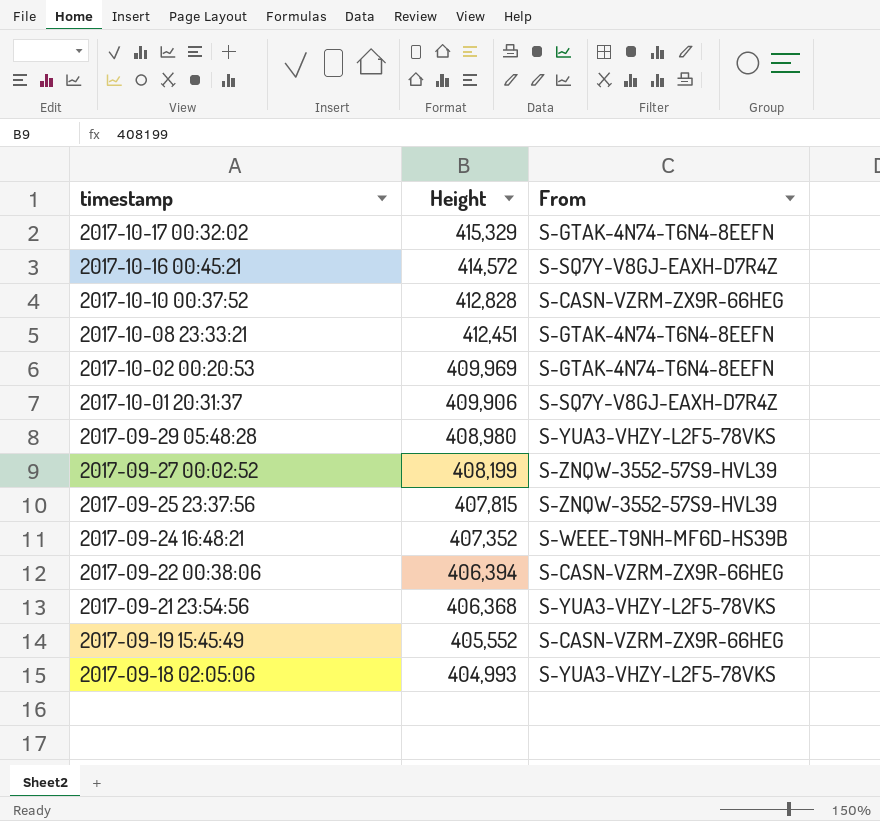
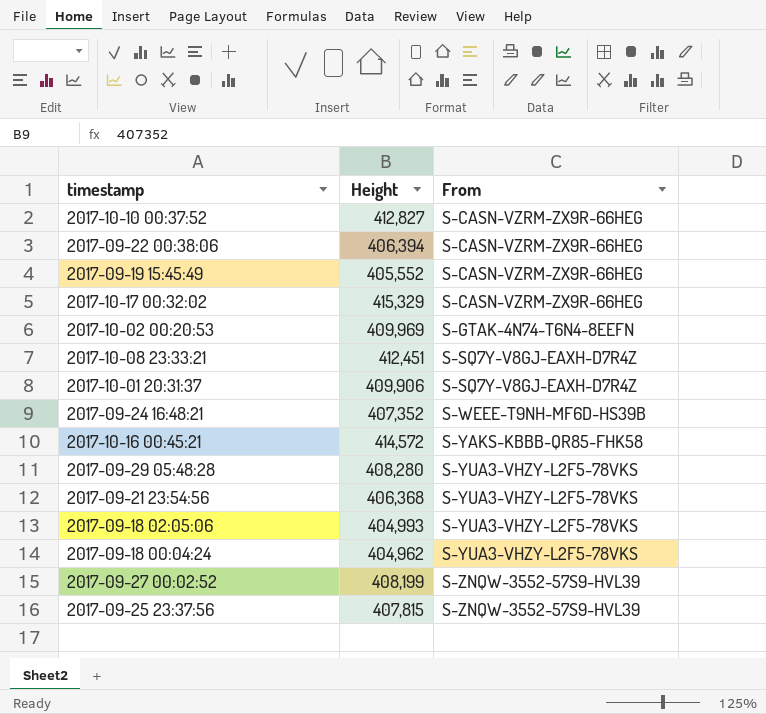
row order: timestamp descending -> From ascending
2017-10-10 00:37:52 | Height: 412,828 -> 412,827
2017-10-17 00:32:02 | From: S-GTAK-4N74-T6N4-8EEFN -> S-CASN-VZRM-ZX9R-66HEG
2017-10-08 23:33:21 | From: S-GTAK-4N74-T6N4-8EEFN -> S-SQ7Y-V8GJ-EAXH-D7R4Z
2017-10-16 00:45:21 | From: S-SQ7Y-V8GJ-EAXH-D7R4Z -> S-YAKS-KBBB-QR85-FHK58
2017-09-29 05:48:28 | Height: 408,980 -> 408,280
row 2017-09-18 00:04:24: none -> 404,962 | S-YUA3-VHZY-L2F5-78VKS

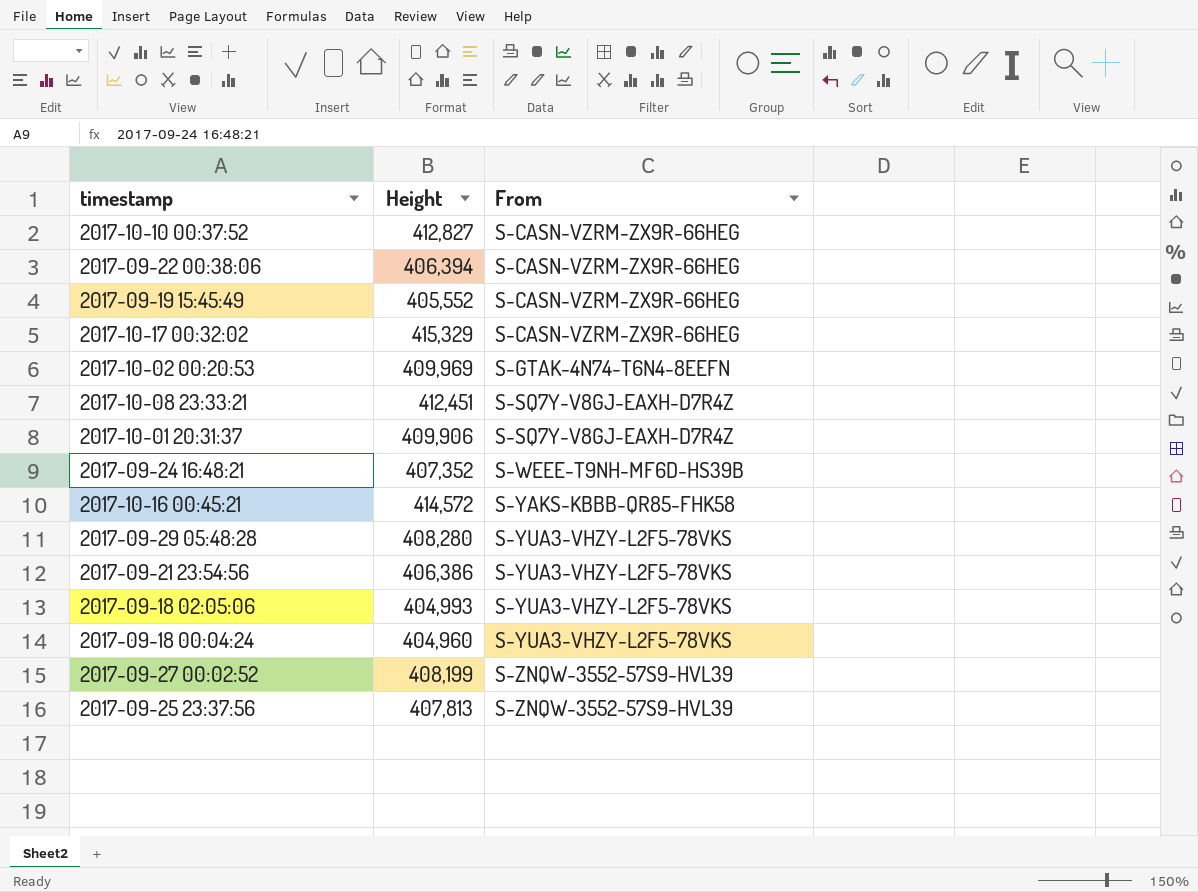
2017-09-21 23:54:56 | Height: 406,368 -> 406,386
2017-09-18 00:04:24 | Height: 404,962 -> 404,960
2017-09-25 23:37:56 | Height: 407,815 -> 407,813

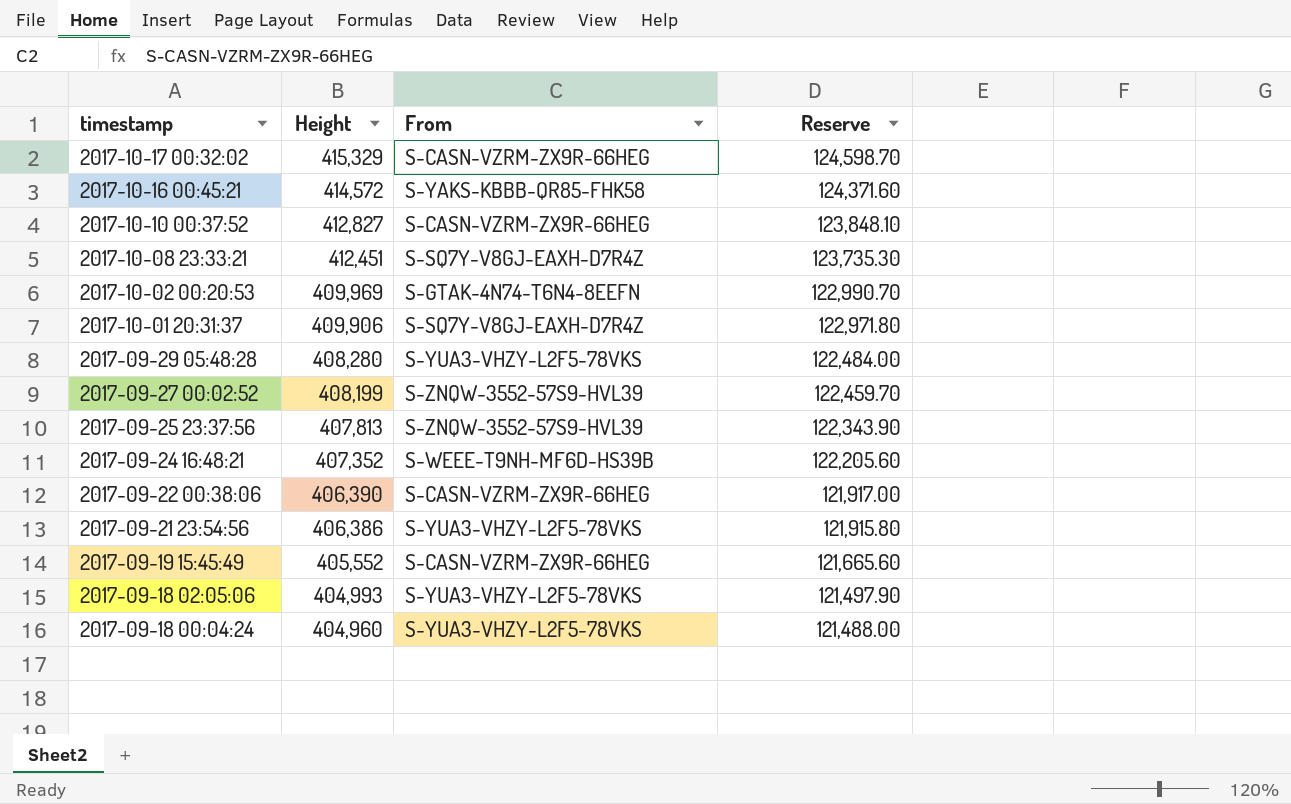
row order: From ascending -> timestamp descending
column Reserve | formula: none -> [Height] * 0.3
2017-09-22 00:38:06 | Height: 406,394 -> 406,390

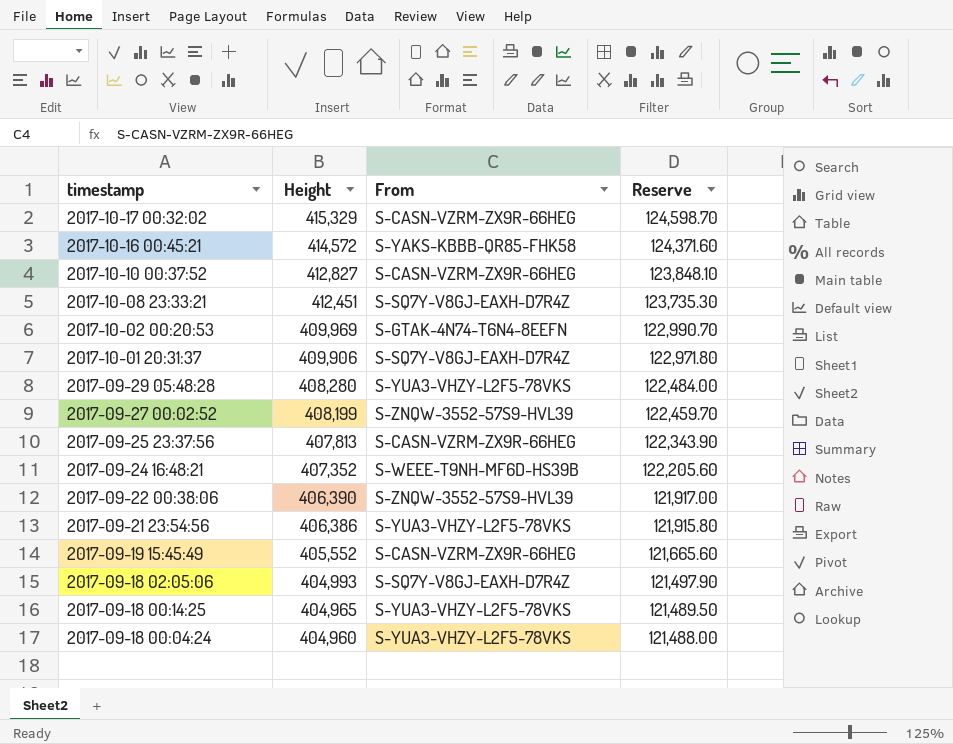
2017-09-25 23:37:56 | From: S-ZNQW-3552-57S9-HVL39 -> S-CASN-VZRM-ZX9R-66HEG
2017-09-22 00:38:06 | From: S-CASN-VZRM-ZX9R-66HEG -> S-ZNQW-3552-57S9-HVL39
2017-09-18 02:05:06 | From: S-YUA3-VHZY-L2F5-78VKS -> S-SQ7Y-V8GJ-EAXH-D7R4Z
row 2017-09-18 00:14:25: none -> 404,965 | S-YUA3-VHZY-L2F5-78VKS | 121,489.50

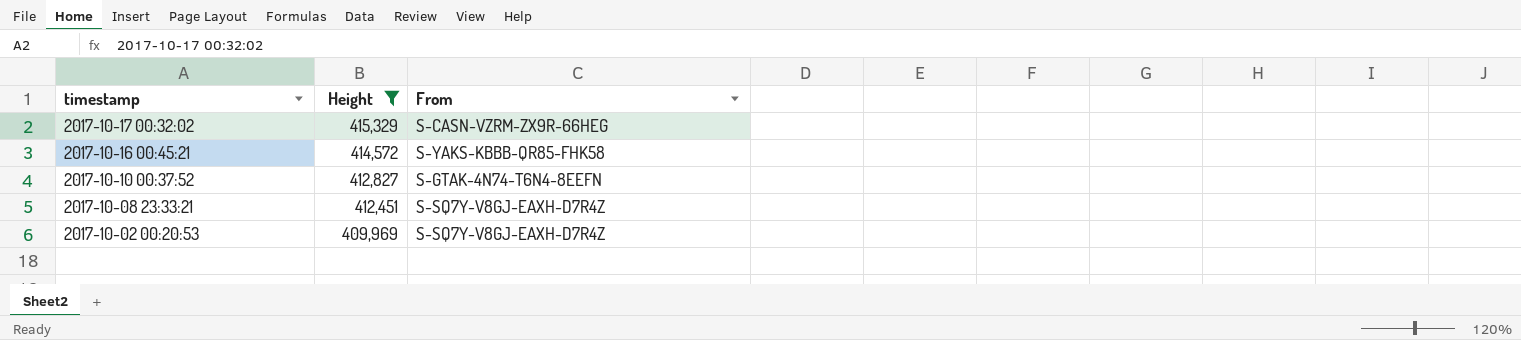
filter: none -> Height >= 409,969
column Reserve | formula: [Height] * 0.3 -> none
2017-10-10 00:37:52 | From: S-CASN-VZRM-ZX9R-66HEG -> S-GTAK-4N74-T6N4-8EEFN
2017-10-02 00:20:53 | From: S-GTAK-4N74-T6N4-8EEFN -> S-SQ7Y-V8GJ-EAXH-D7R4Z

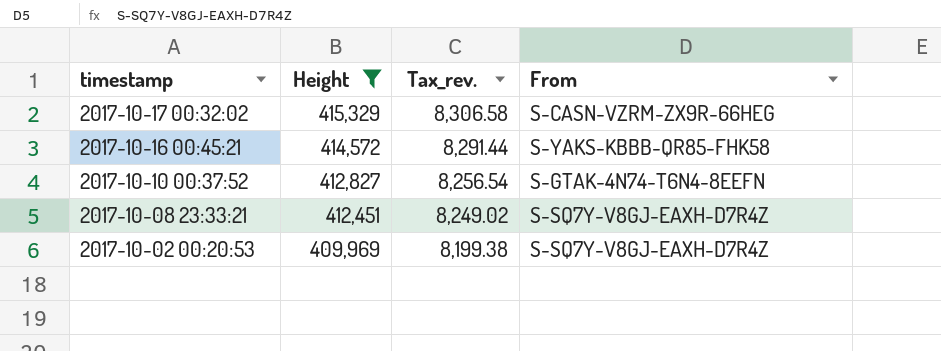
column Tax_rev. | formula: none -> [Height] * 0.02

